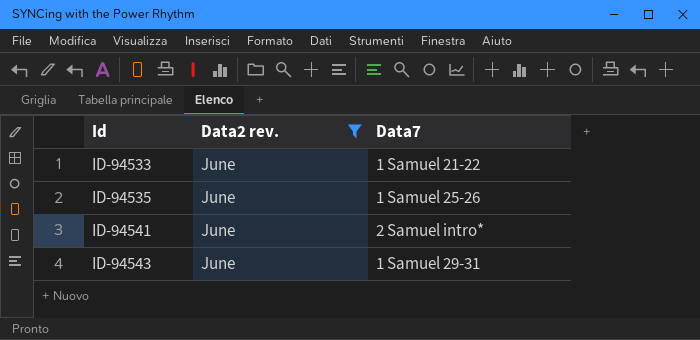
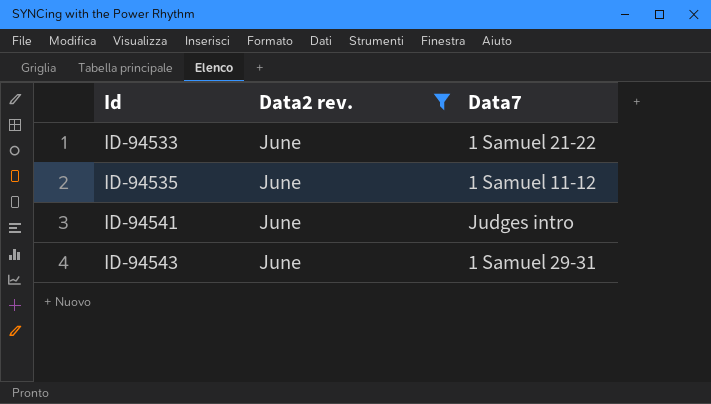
ID-94535 | Data7: 1 Samuel 25-26 -> 1 Samuel 11-12
ID-94541 | Data7: 2 Samuel intro* -> Judges intro

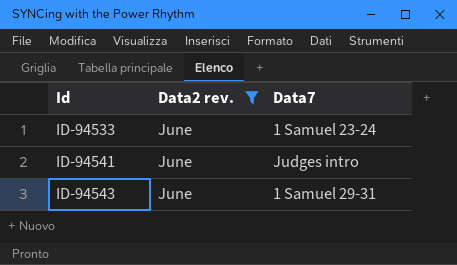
row ID-94535: June | 1 Samuel 11-12 -> none
ID-94533 | Data7: 1 Samuel 21-22 -> 1 Samuel 23-24

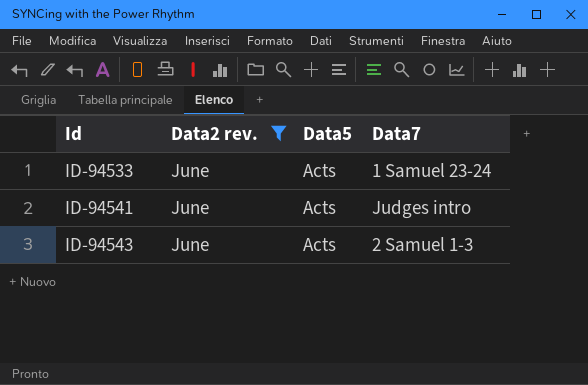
column Data5 | position: none -> 3
ID-94543 | Data7: 1 Samuel 29-31 -> 2 Samuel 1-3

